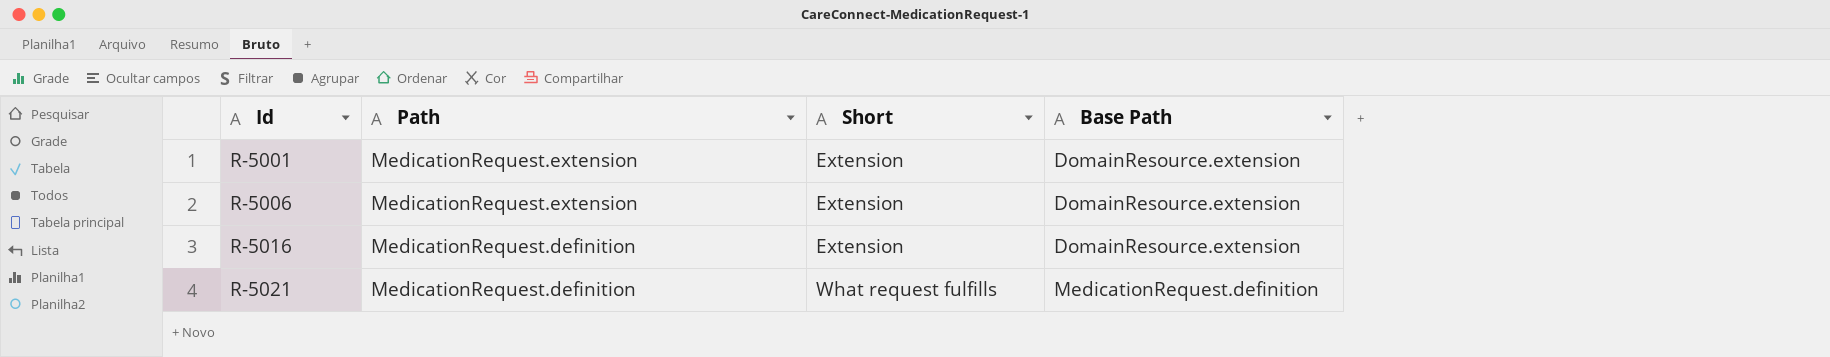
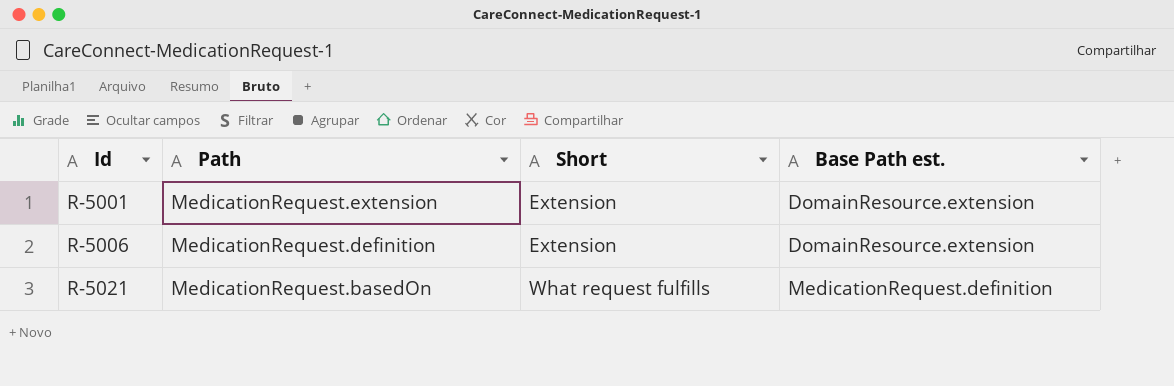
column name: Base Path -> Base Path est.
row R-5016: MedicationRequest.definition | Extension | DomainResource.extension -> none
R-5006 | Path: MedicationRequest.extension -> MedicationRequest.definition
R-5021 | Path: MedicationRequest.definition -> MedicationRequest.basedOn

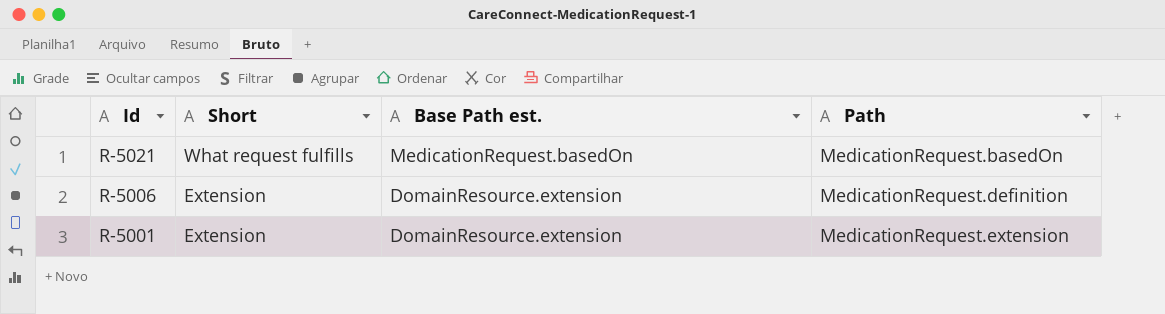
row order: Id ascending -> Id descending
column Path | position: 2 -> 4
R-5021 | Base Path est.: MedicationRequest.definition -> MedicationRequest.basedOn

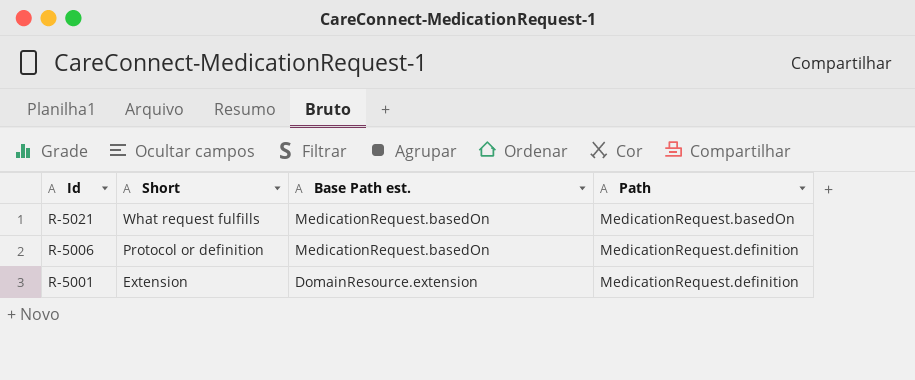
R-5006 | Short: Extension -> Protocol or definition
R-5006 | Base Path est.: DomainResource.extension -> MedicationRequest.basedOn
R-5001 | Path: MedicationRequest.extension -> MedicationRequest.definition

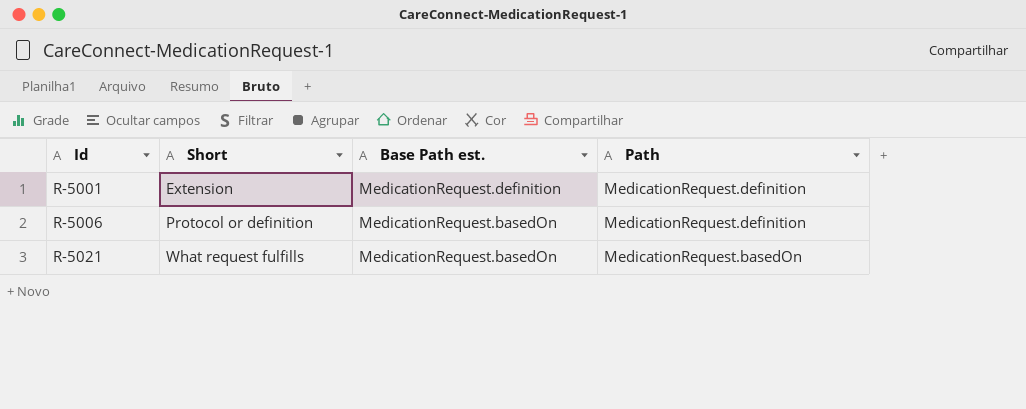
row order: Id descending -> Id ascending
R-5001 | Base Path est.: DomainResource.extension -> MedicationRequest.definition

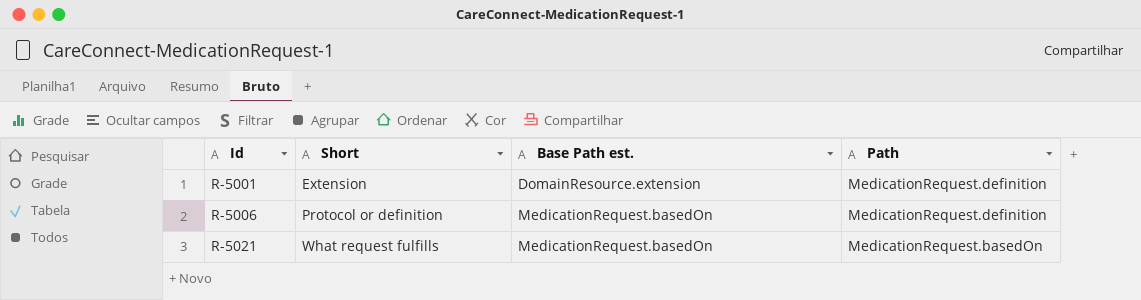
R-5001 | Base Path est.: MedicationRequest.definition -> DomainResource.extension

